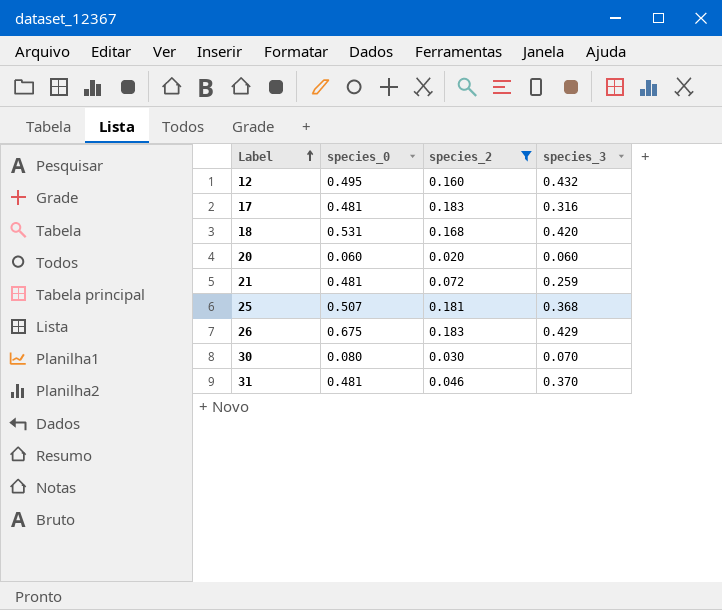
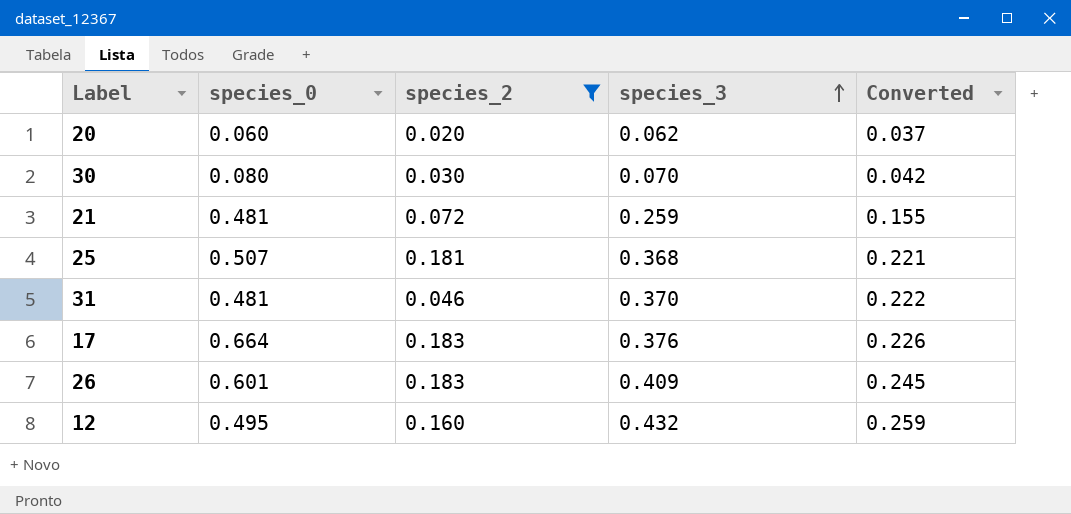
row order: Label ascending -> species_3 ascending
column Converted | formula: none -> [species_3] * 0.6
row 18: 0.531 | 0.168 | 0.420 -> none
20 | species_3: 0.060 -> 0.062
17 | species_0: 0.481 -> 0.664
17 | species_3: 0.316 -> 0.376
26 | species_0: 0.675 -> 0.601
26 | species_3: 0.429 -> 0.409

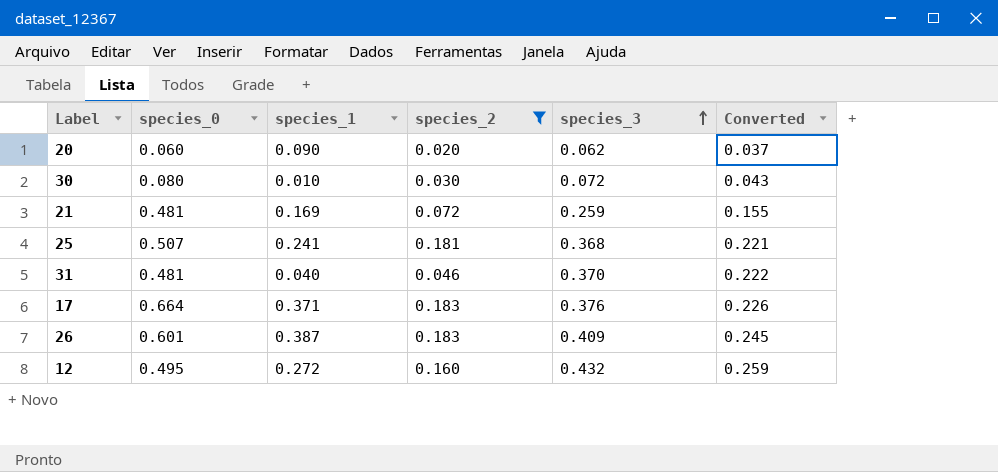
column species_1 | position: none -> 3
30 | species_3: 0.070 -> 0.072
30 | Converted: 0.042 -> 0.043

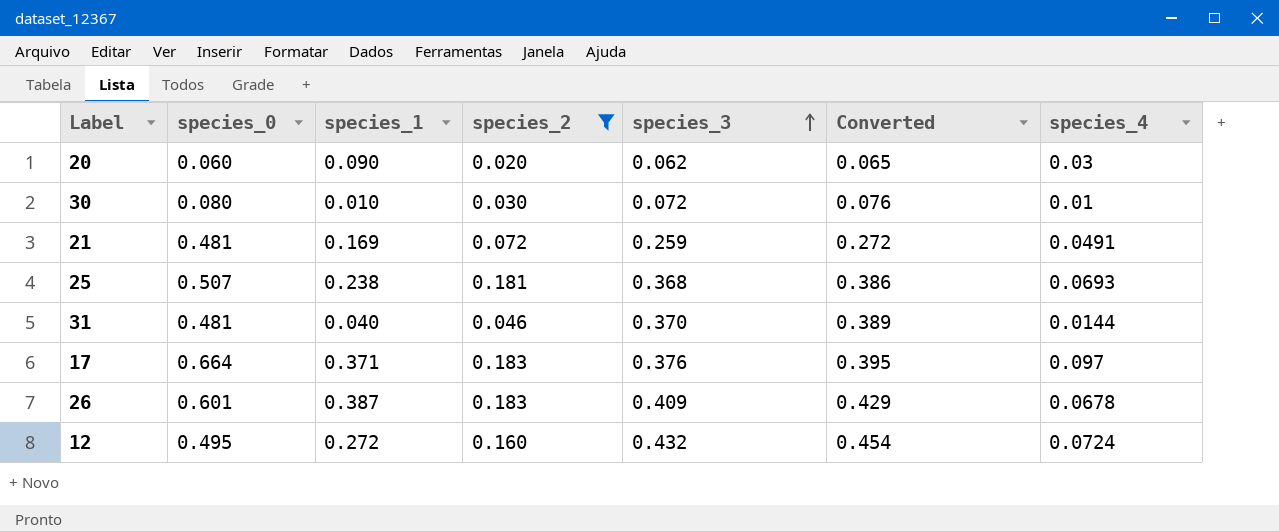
column Converted | formula: [species_3] * 0.6 -> [species_3] * 1.05
column species_4 | position: none -> 7
25 | species_1: 0.241 -> 0.238

